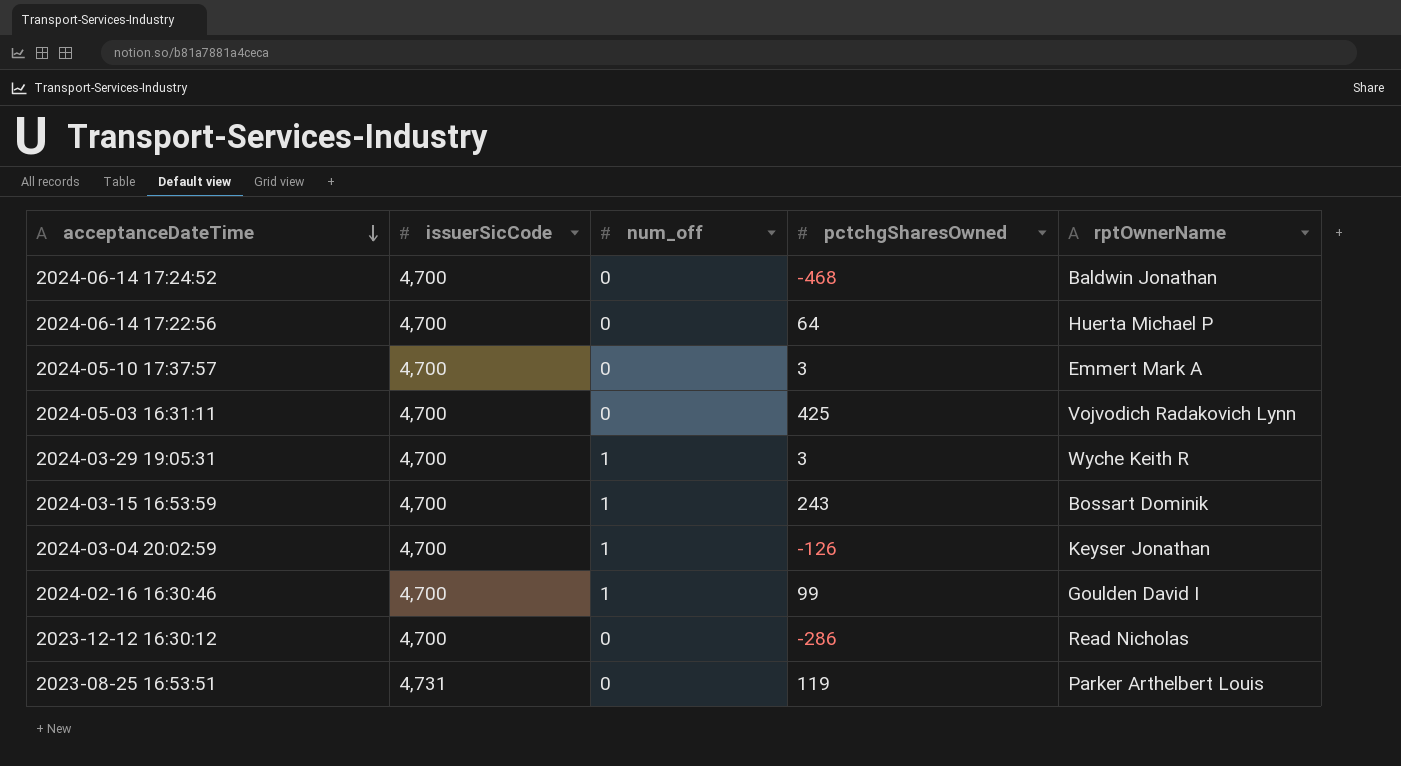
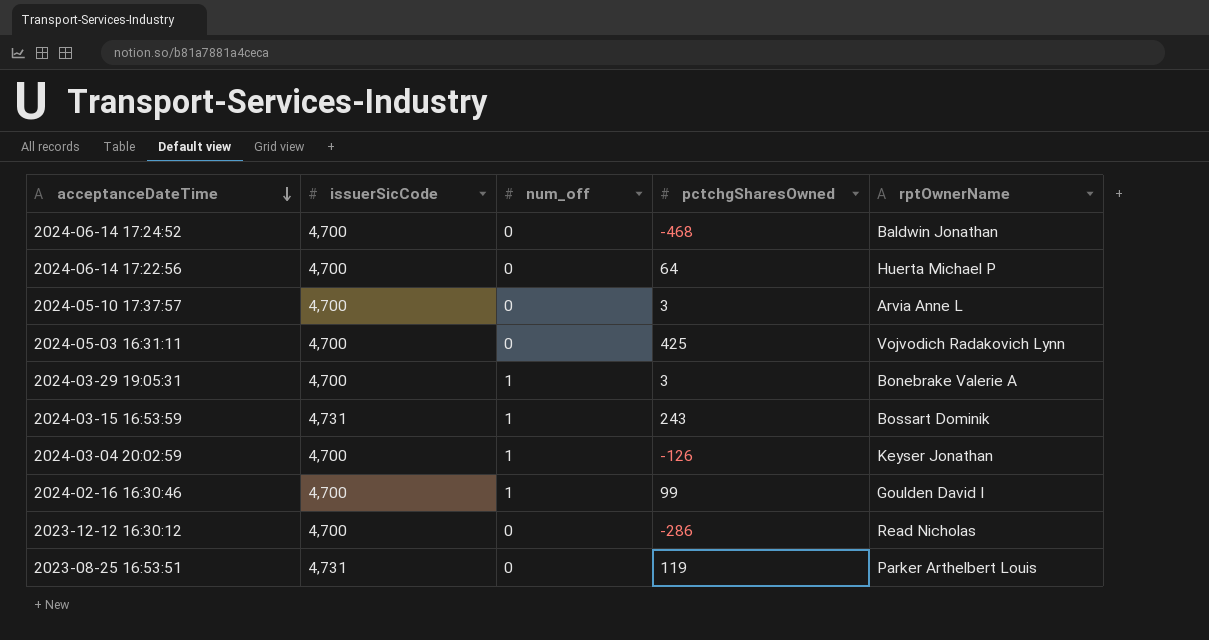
2024-05-10 17:37:57 | rptOwnerName: Emmert Mark A -> Arvia Anne L
2024-03-29 19:05:31 | rptOwnerName: Wyche Keith R -> Bonebrake Valerie A
2024-03-15 16:53:59 | issuerSicCode: 4,700 -> 4,731

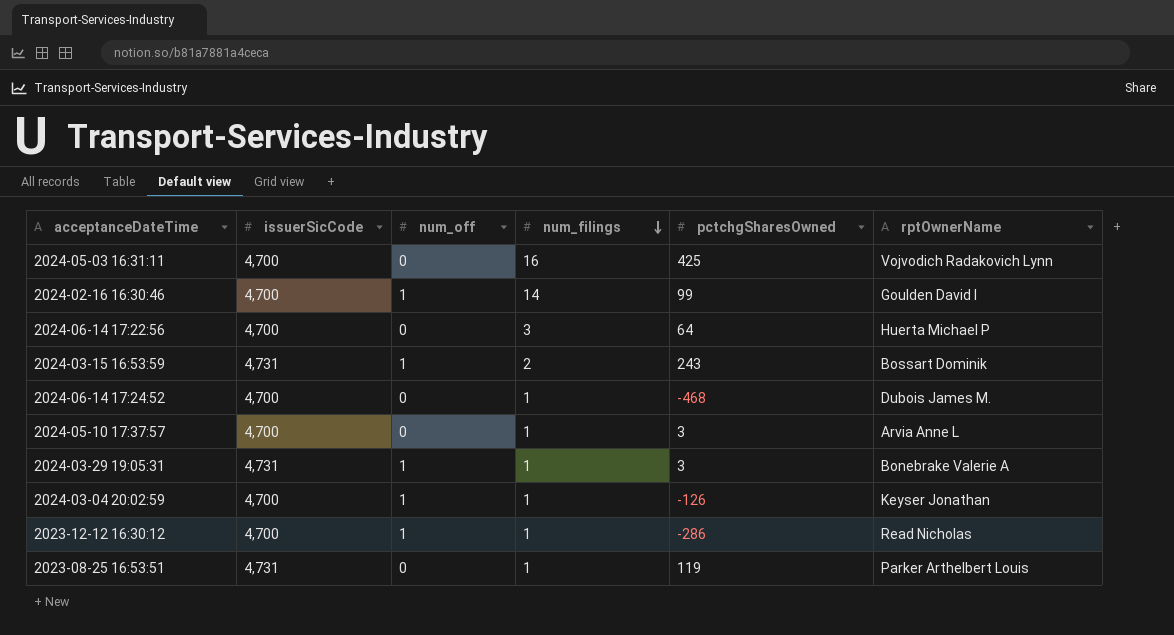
row order: acceptanceDateTime descending -> num_filings descending
column num_filings | position: none -> 4
2024-06-14 17:24:52 | rptOwnerName: Baldwin Jonathan -> Dubois James M.
2024-03-29 19:05:31 | issuerSicCode: 4,700 -> 4,731
2023-12-12 16:30:12 | num_off: 0 -> 1

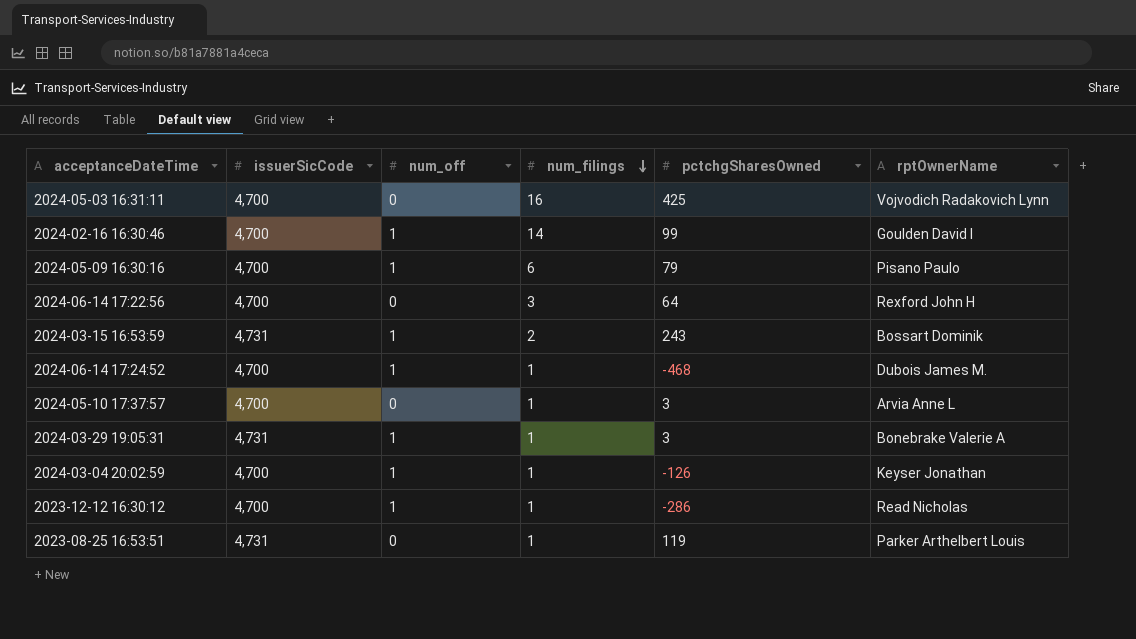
row 2024-05-09 16:30:16: none -> 4,700 | 1 | 6 | 79 | Pisano Paulo
2024-06-14 17:22:56 | rptOwnerName: Huerta Michael P -> Rexford John H
2024-06-14 17:24:52 | num_off: 0 -> 1

